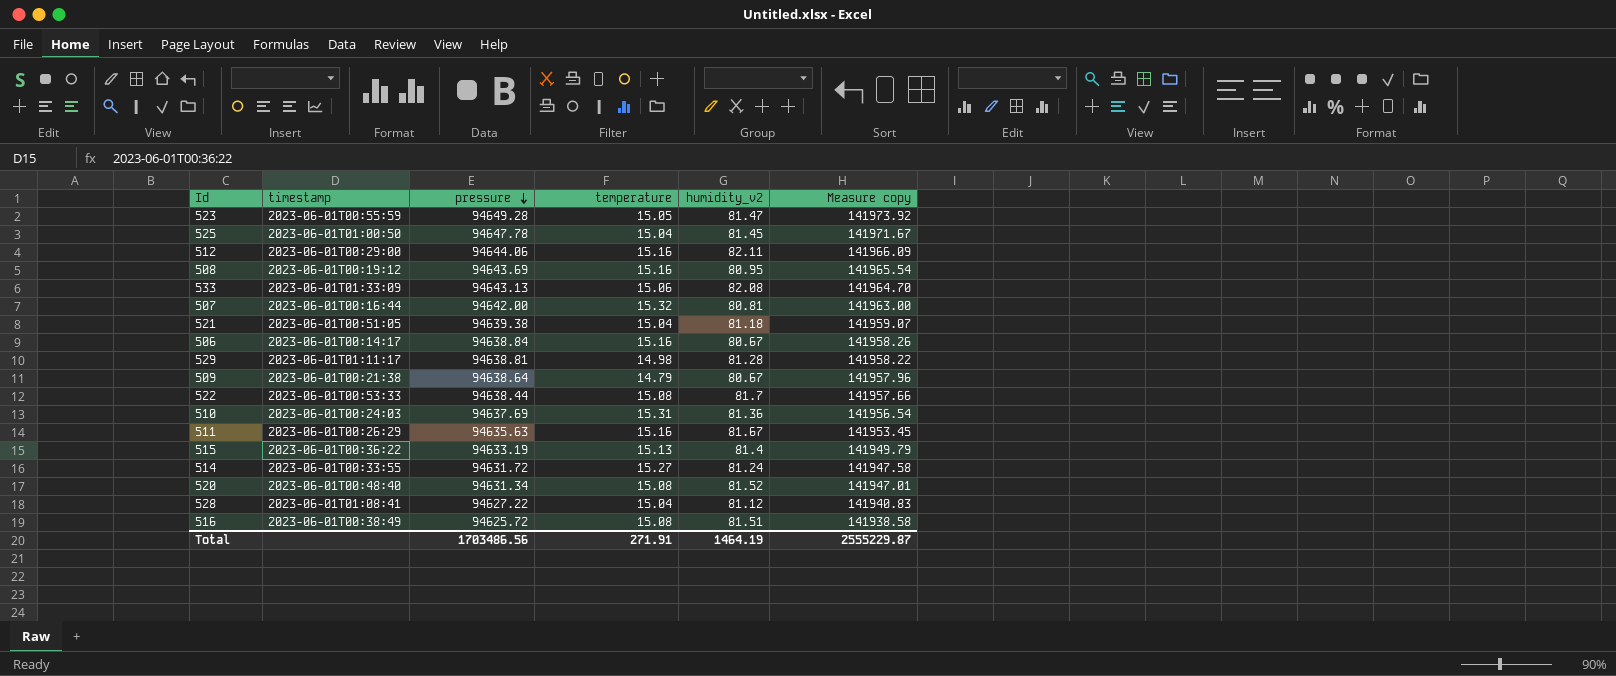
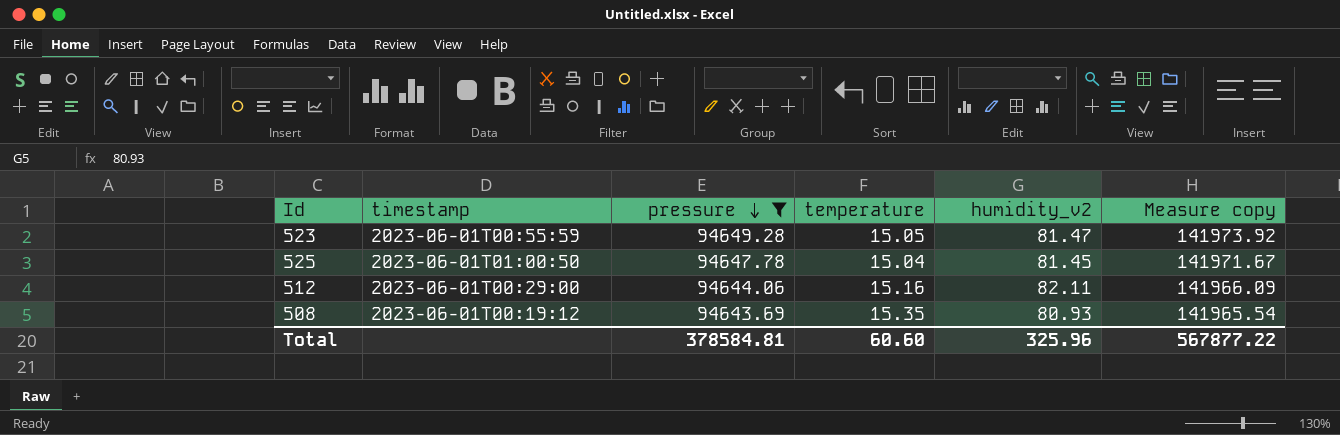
filter: none -> pressure >= 94643.69
508 | temperature: 15.16 -> 15.35
508 | humidity_v2: 80.95 -> 80.93
Total | pressure: 1703486.56 -> 378584.81
Total | temperature: 271.91 -> 60.60
Total | humidity_v2: 1464.19 -> 325.96
Total | Measure copy: 2555229.87 -> 567877.22

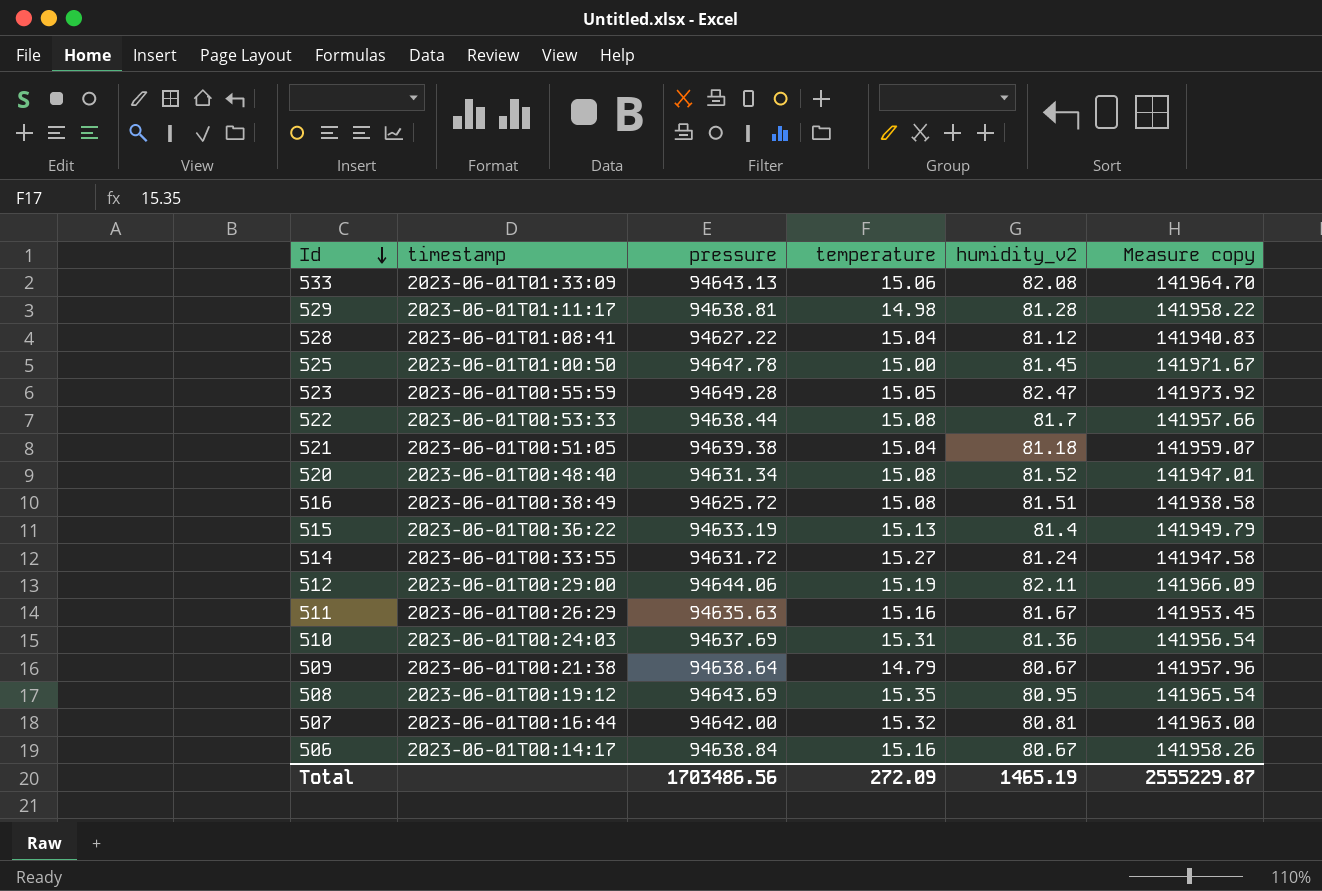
filter: pressure >= 94643.69 -> none
row order: pressure descending -> Id descending
525 | temperature: 15.04 -> 15.00
523 | humidity_v2: 81.47 -> 82.47
512 | temperature: 15.16 -> 15.19
508 | humidity_v2: 80.93 -> 80.95
Total | pressure: 378584.81 -> 1703486.56
Total | temperature: 60.60 -> 272.09
Total | humidity_v2: 325.96 -> 1465.19
Total | Measure copy: 567877.22 -> 2555229.87

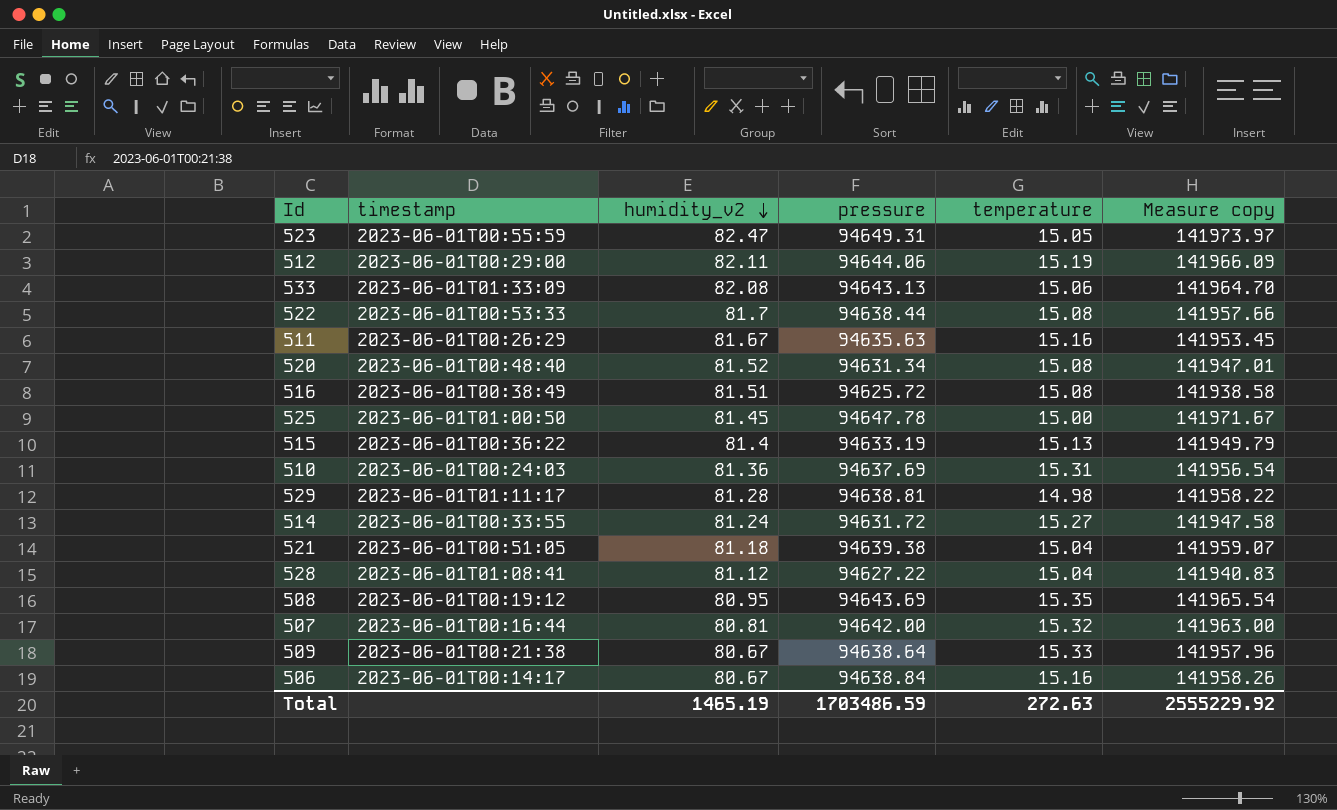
row order: Id descending -> humidity_v2 descending
column humidity_v2 | position: 5 -> 3
523 | pressure: 94649.28 -> 94649.31
523 | Measure copy: 141973.92 -> 141973.97
509 | temperature: 14.79 -> 15.33
Total | pressure: 1703486.56 -> 1703486.59
Total | temperature: 272.09 -> 272.63
Total | Measure copy: 2555229.87 -> 2555229.92

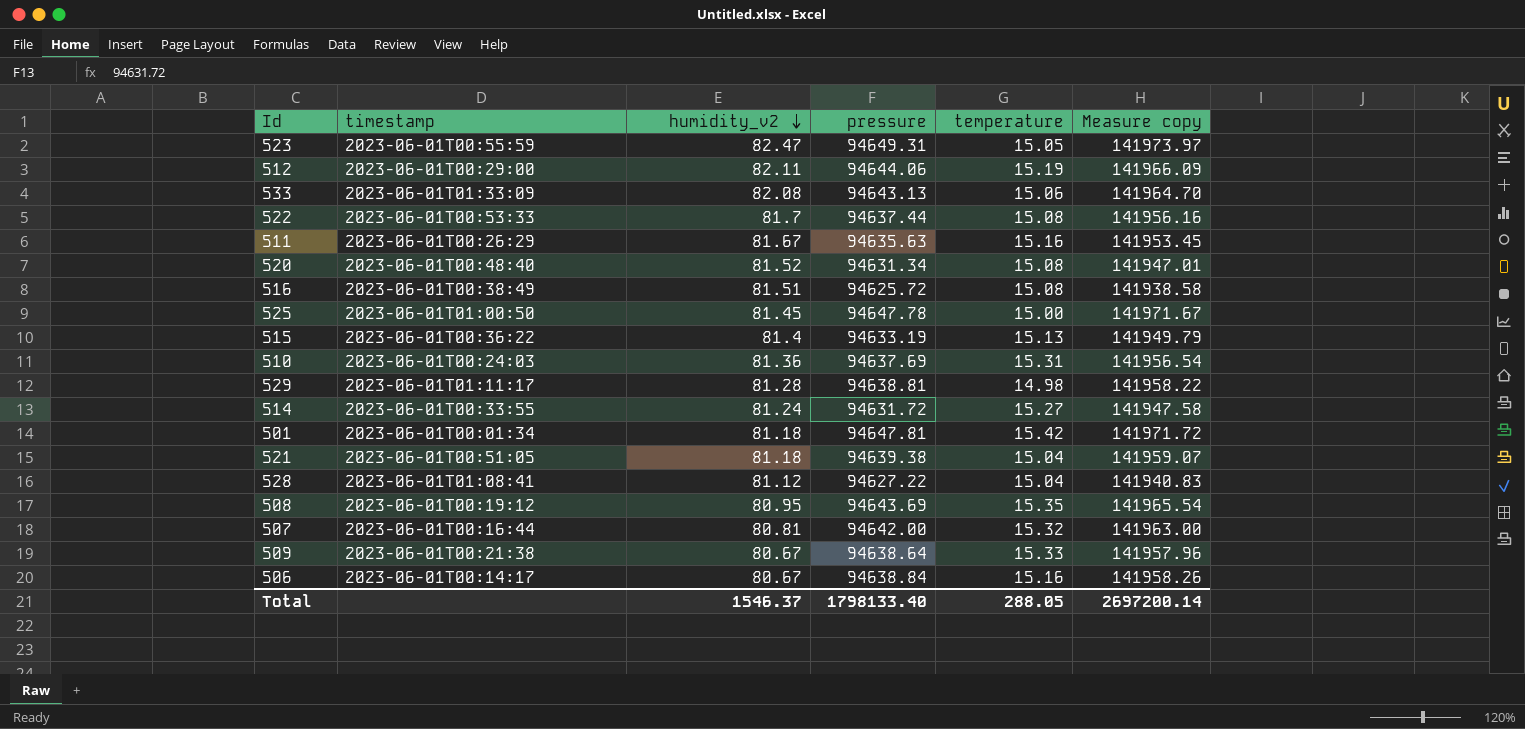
522 | pressure: 94638.44 -> 94637.44
522 | Measure copy: 141957.66 -> 141956.16
row 501: none -> 2023-06-01T00:01:34 | 81.18 | 94647.81 | 15.42 | 141971.72
Total | humidity_v2: 1465.19 -> 1546.37
Total | pressure: 1703486.59 -> 1798133.40
Total | temperature: 272.63 -> 288.05
Total | Measure copy: 2555229.92 -> 2697200.14

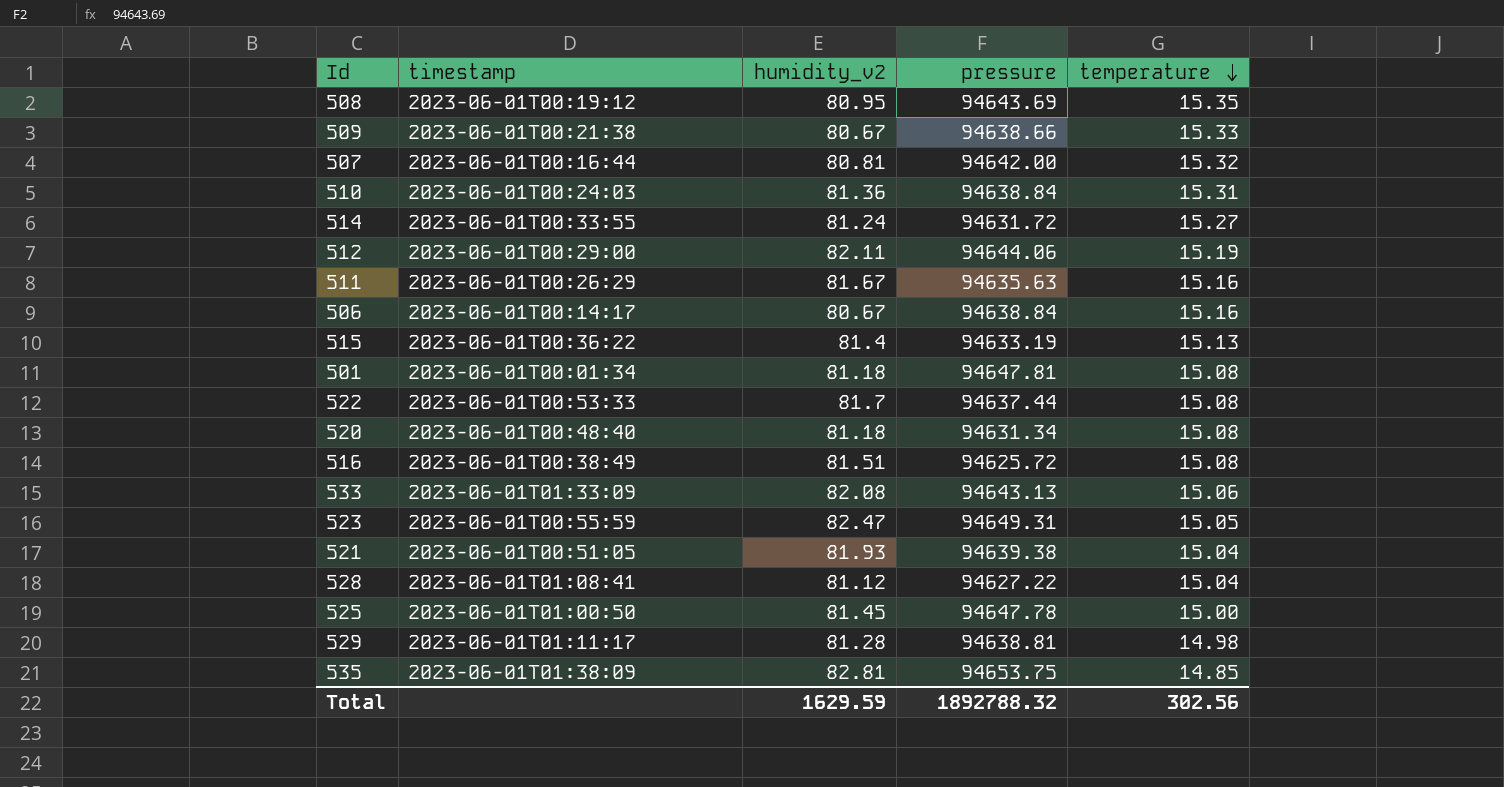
row order: humidity_v2 descending -> temperature descending
column Measure copy | formula: [pressure] * 1.5 -> none
509 | pressure: 94638.64 -> 94638.66
510 | pressure: 94637.69 -> 94638.84
501 | temperature: 15.42 -> 15.08
520 | humidity_v2: 81.52 -> 81.18
521 | humidity_v2: 81.18 -> 81.93
row 535: none -> 2023-06-01T01:38:09 | 82.81 | 94653.75 | 14.85
Total | humidity_v2: 1546.37 -> 1629.59
Total | pressure: 1798133.40 -> 1892788.32
Total | temperature: 288.05 -> 302.56

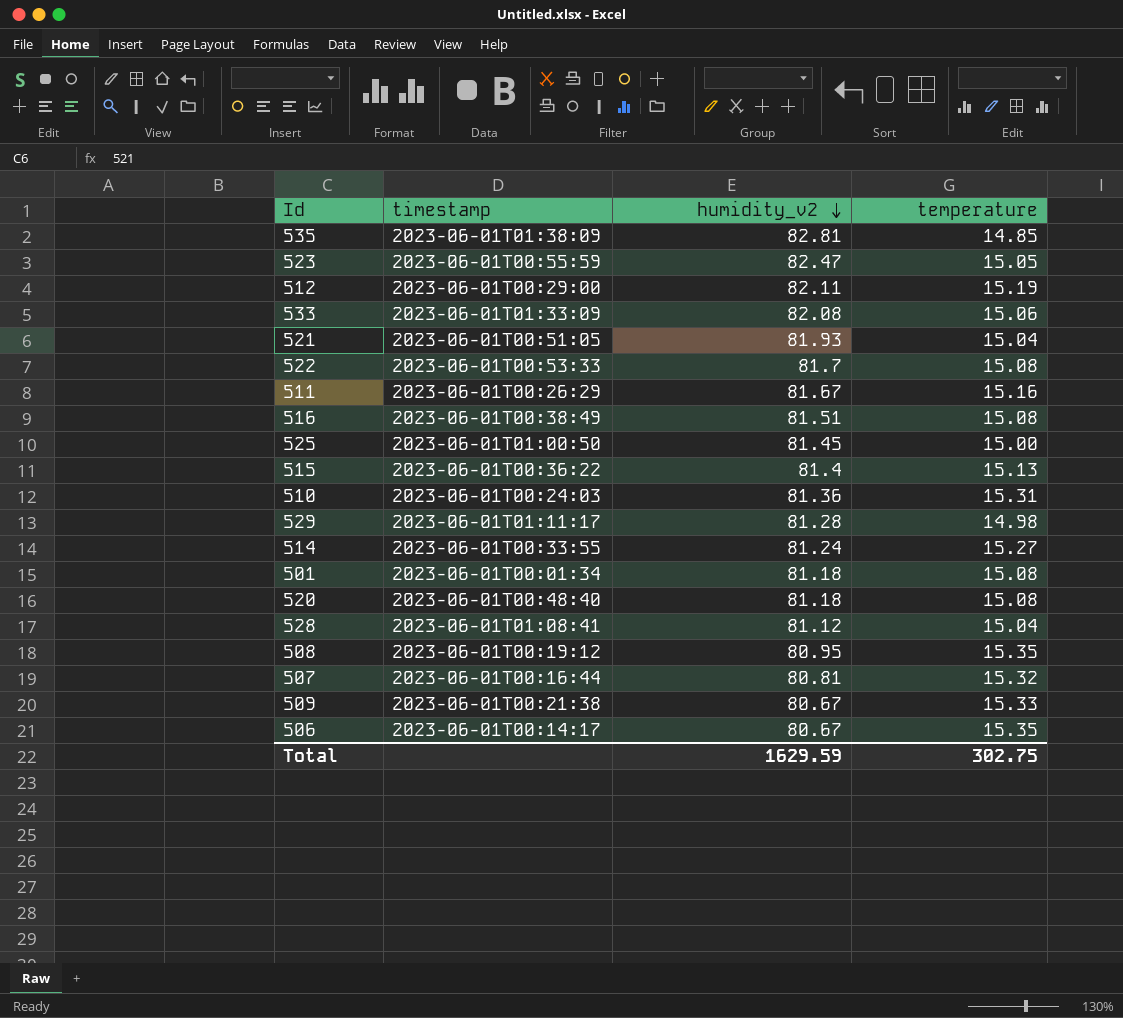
row order: temperature descending -> humidity_v2 descending
column pressure | position: 4 -> none
506 | temperature: 15.16 -> 15.35
Total | temperature: 302.56 -> 302.75

